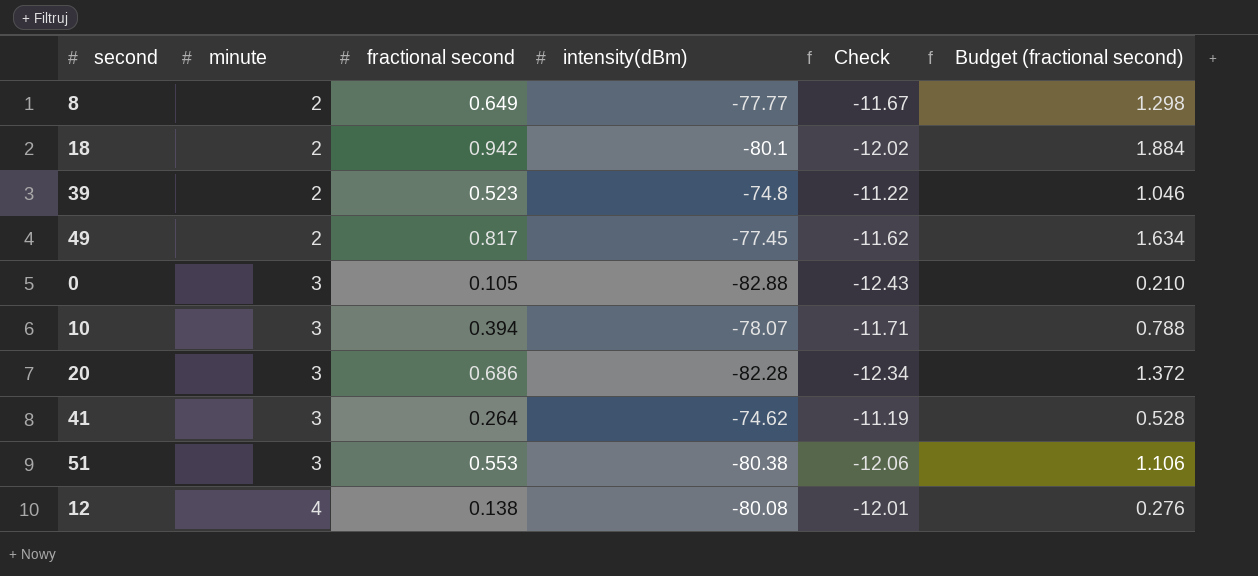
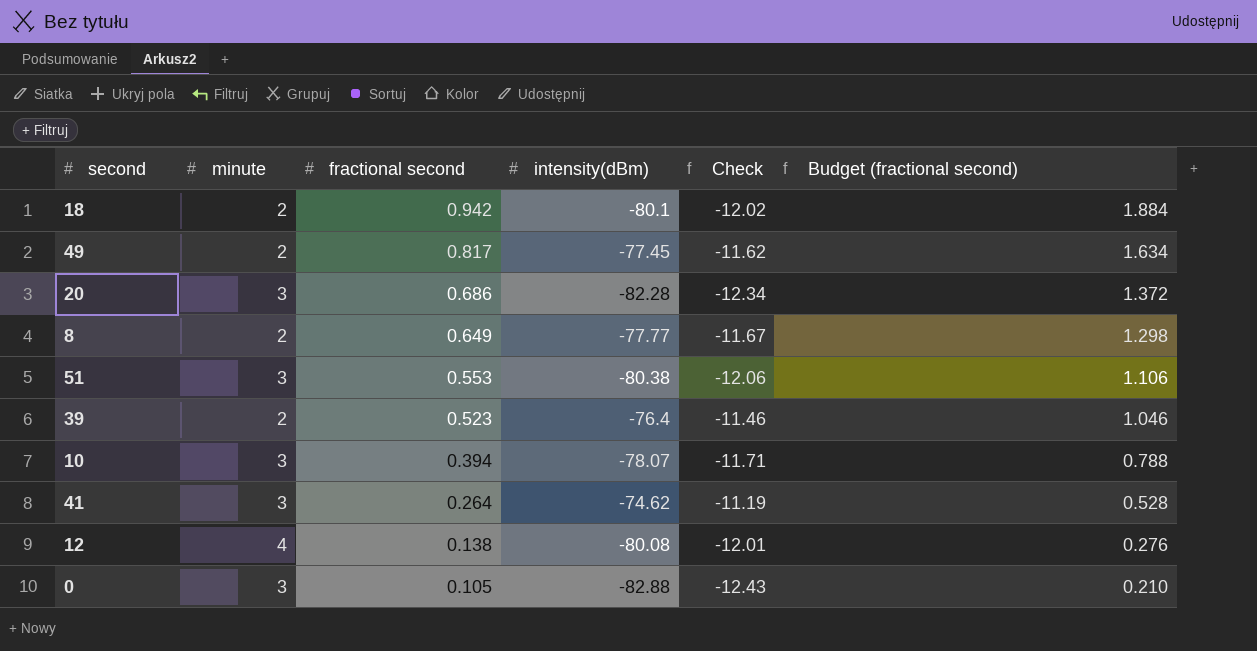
row order: minute ascending -> fractional second descending
39 | intensity(dBm): -74.8 -> -76.4
39 | Check: -11.22 -> -11.46

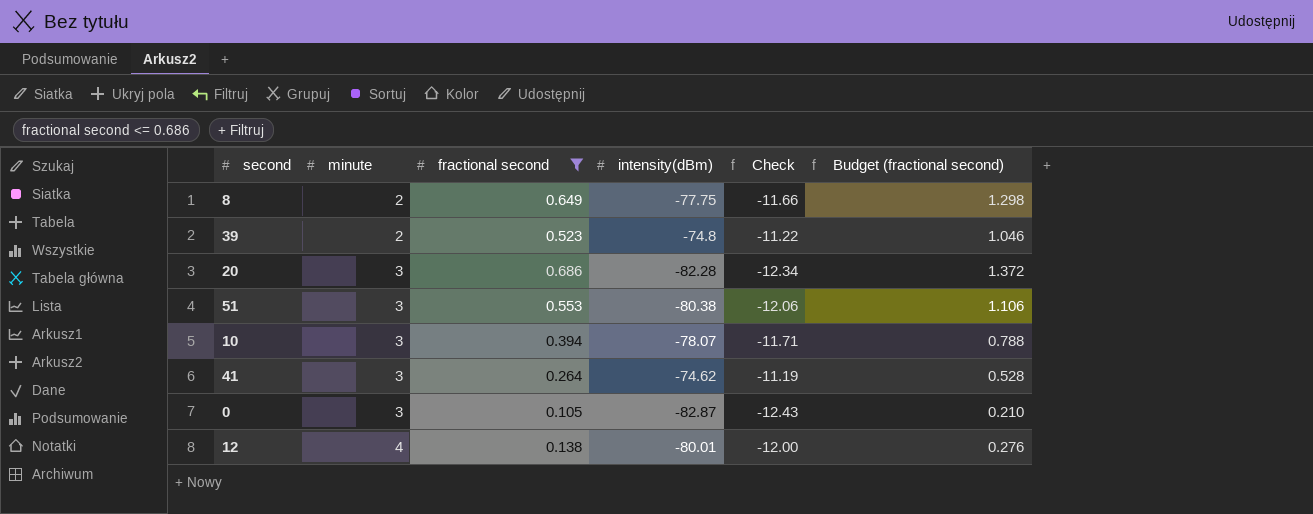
filter: none -> fractional second <= 0.686
row order: fractional second descending -> minute ascending
8 | intensity(dBm): -77.77 -> -77.75
8 | Check: -11.67 -> -11.66
39 | intensity(dBm): -76.4 -> -74.8
39 | Check: -11.46 -> -11.22
0 | intensity(dBm): -82.88 -> -82.87
12 | intensity(dBm): -80.08 -> -80.01
12 | Check: -12.01 -> -12.00

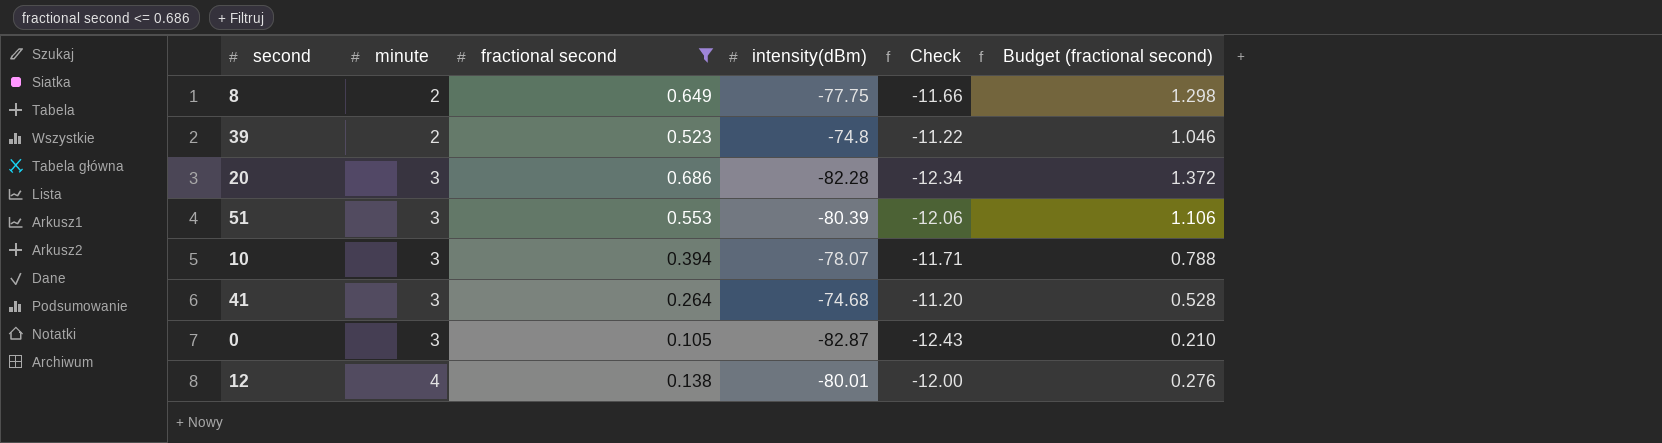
51 | intensity(dBm): -80.38 -> -80.39
41 | intensity(dBm): -74.62 -> -74.68
41 | Check: -11.19 -> -11.20

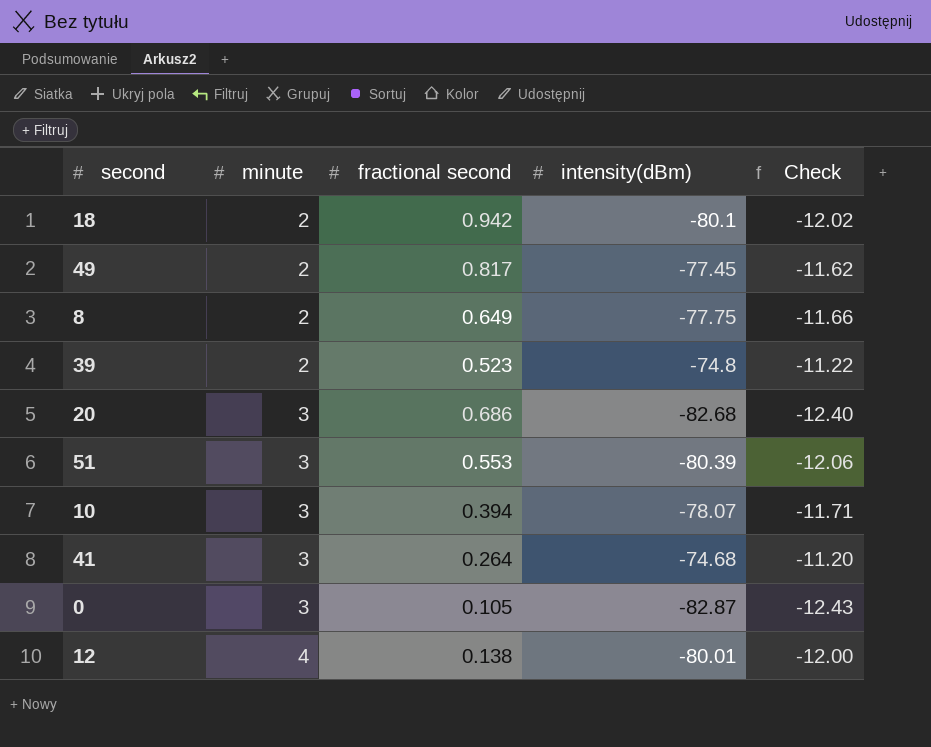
filter: fractional second <= 0.686 -> none
column Budget (fractional second) | formula: [fractional second] * 2 -> none
20 | intensity(dBm): -82.28 -> -82.68
20 | Check: -12.34 -> -12.40

